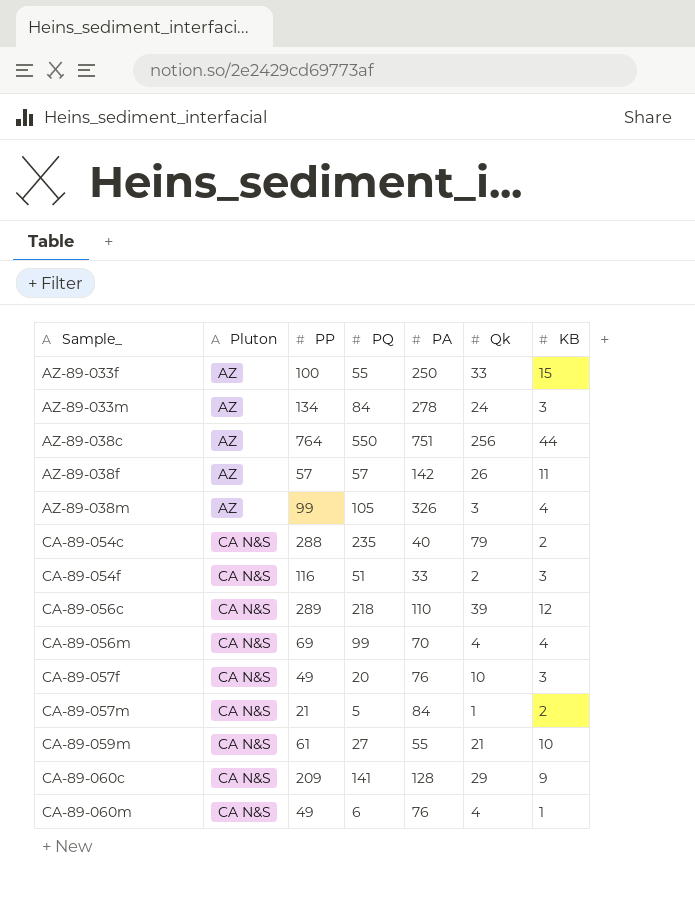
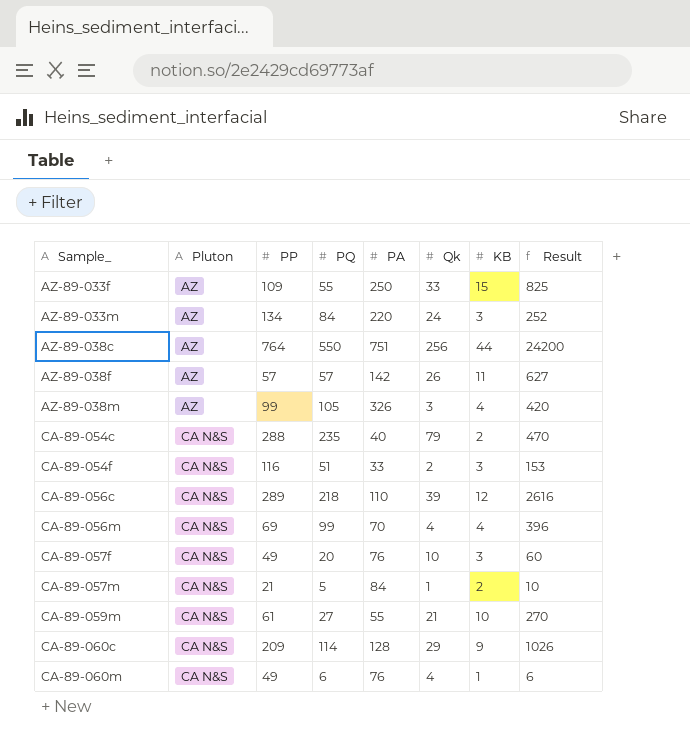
column Result | formula: none -> [PQ] * [KB]
AZ-89-033f | PP: 100 -> 109
AZ-89-033m | PA: 278 -> 220
CA-89-060c | PQ: 141 -> 114

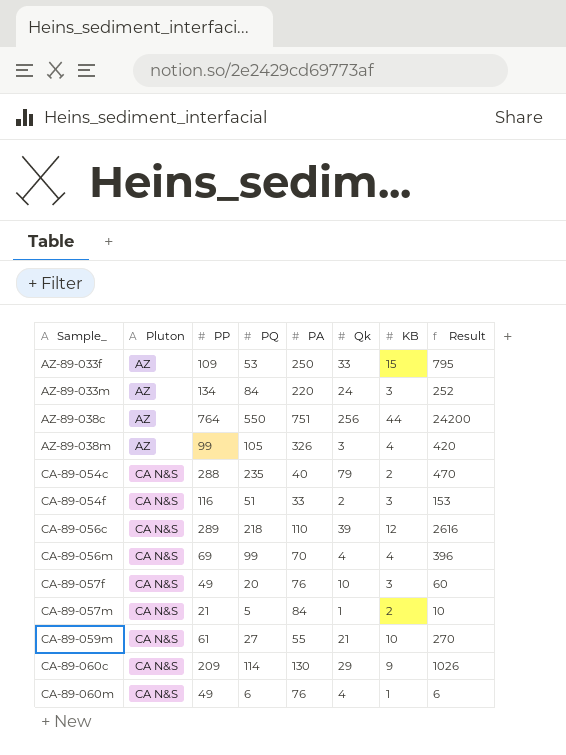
row AZ-89-038f: AZ | 57 | 57 | 142 | 26 | 11 | 627 -> none
AZ-89-033f | PQ: 55 -> 53
AZ-89-033f | Result: 825 -> 795
CA-89-060c | PA: 128 -> 130

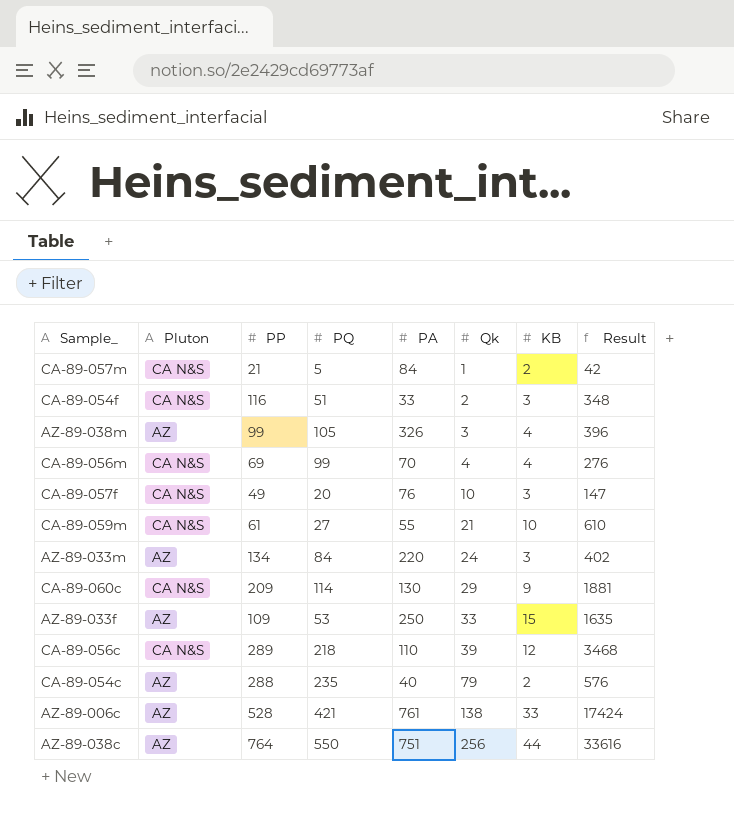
row order: Sample_ ascending -> Qk ascending
column Result | formula: [PQ] * [KB] -> [PP] * [KB]
row CA-89-060m: CA N&S | 49 | 6 | 76 | 4 | 1 | 6 -> none
CA-89-054c | Pluton: CA N&S -> AZ
row AZ-89-006c: none -> AZ | 528 | 421 | 761 | 138 | 33 | 17424

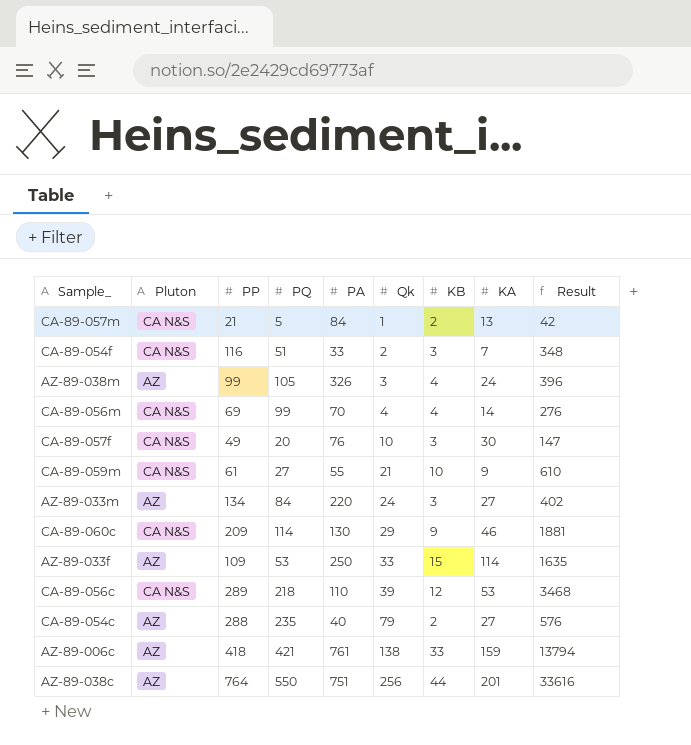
column KA | position: none -> 8
AZ-89-006c | PP: 528 -> 418
AZ-89-006c | Result: 17424 -> 13794

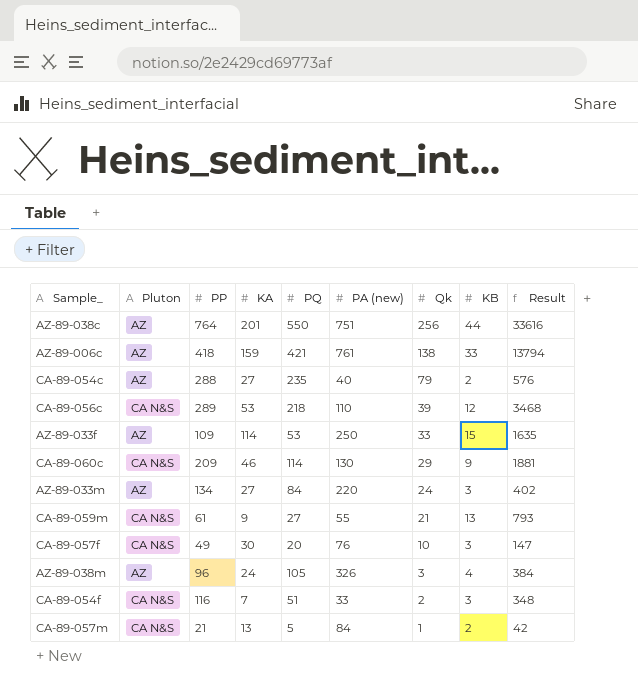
row order: Qk ascending -> Qk descending
column KA | position: 8 -> 4
column name: PA -> PA (new)
row CA-89-056m: CA N&S | 69 | 99 | 70 | 4 | 4 | 14 | 276 -> none
CA-89-059m | KB: 10 -> 13
CA-89-059m | Result: 610 -> 793
AZ-89-038m | PP: 99 -> 96
AZ-89-038m | Result: 396 -> 384

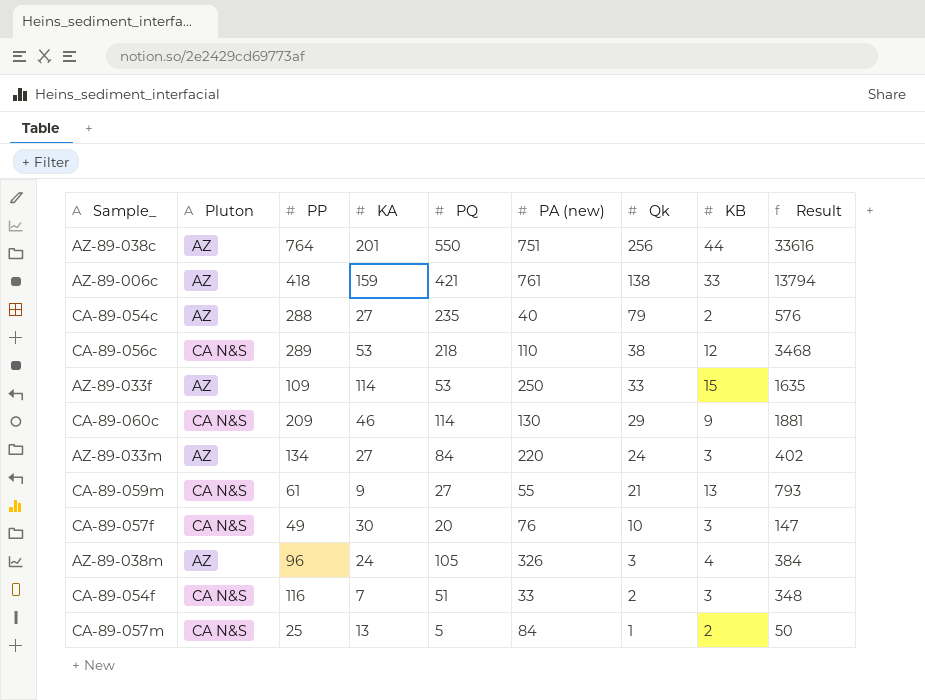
CA-89-056c | Qk: 39 -> 38
CA-89-057m | PP: 21 -> 25
CA-89-057m | Result: 42 -> 50

